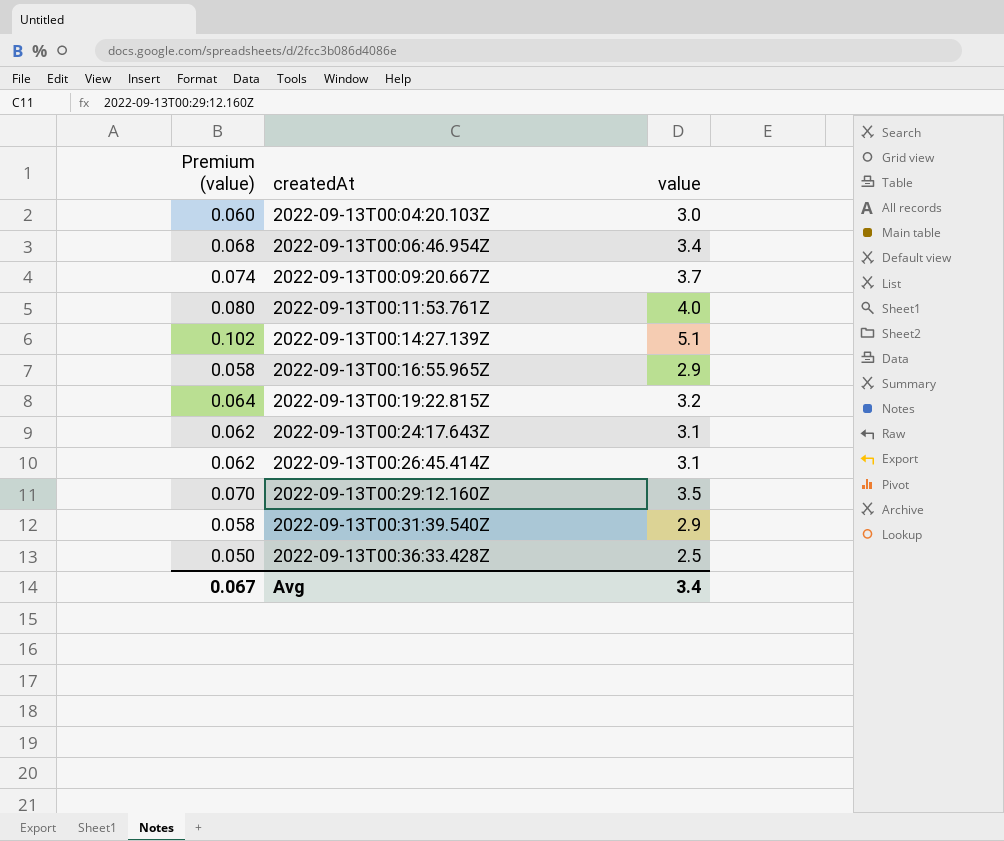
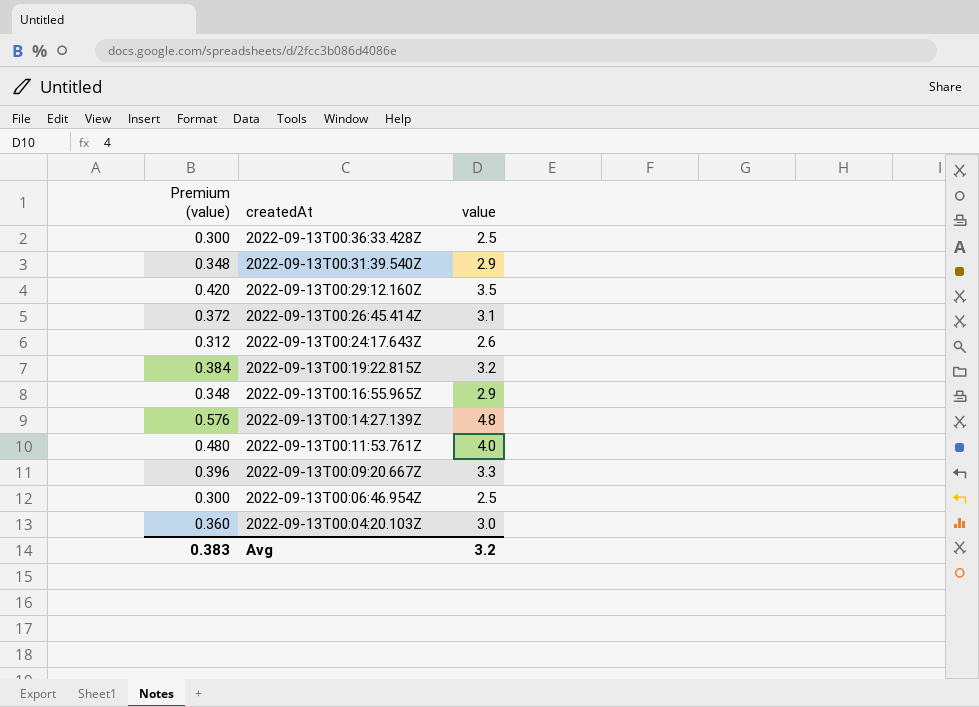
row order: createdAt ascending -> createdAt descending
column Premium (value) | formula: [value] * 0.02 -> [value] * 0.12
2022-09-13T00:24:17.643Z | value: 3.1 -> 2.6
2022-09-13T00:14:27.139Z | value: 5.1 -> 4.8
2022-09-13T00:09:20.667Z | value: 3.7 -> 3.3
2022-09-13T00:06:46.954Z | value: 3.4 -> 2.5
Avg | Premium (value): 0.067 -> 0.383
Avg | value: 3.4 -> 3.2

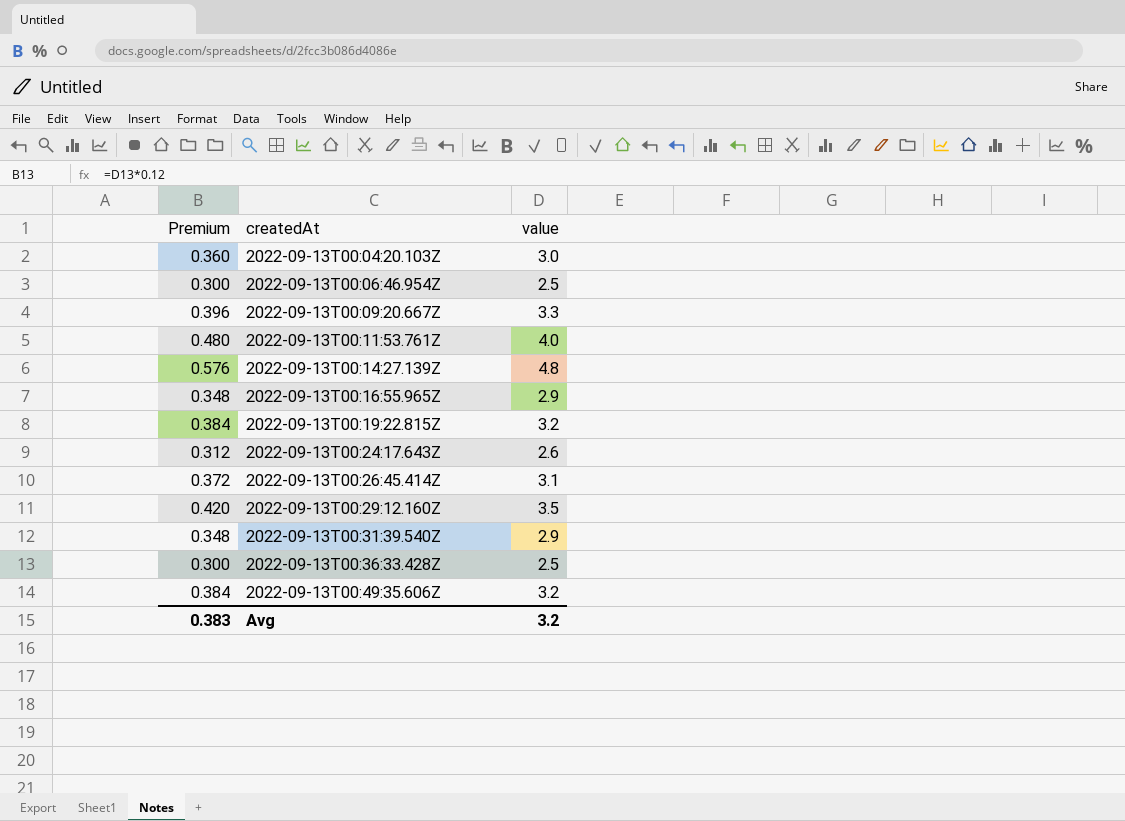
row order: createdAt descending -> createdAt ascending
column name: Premium (value) -> Premium
row 2022-09-13T00:49:35.606Z: none -> 0.384 | 3.2

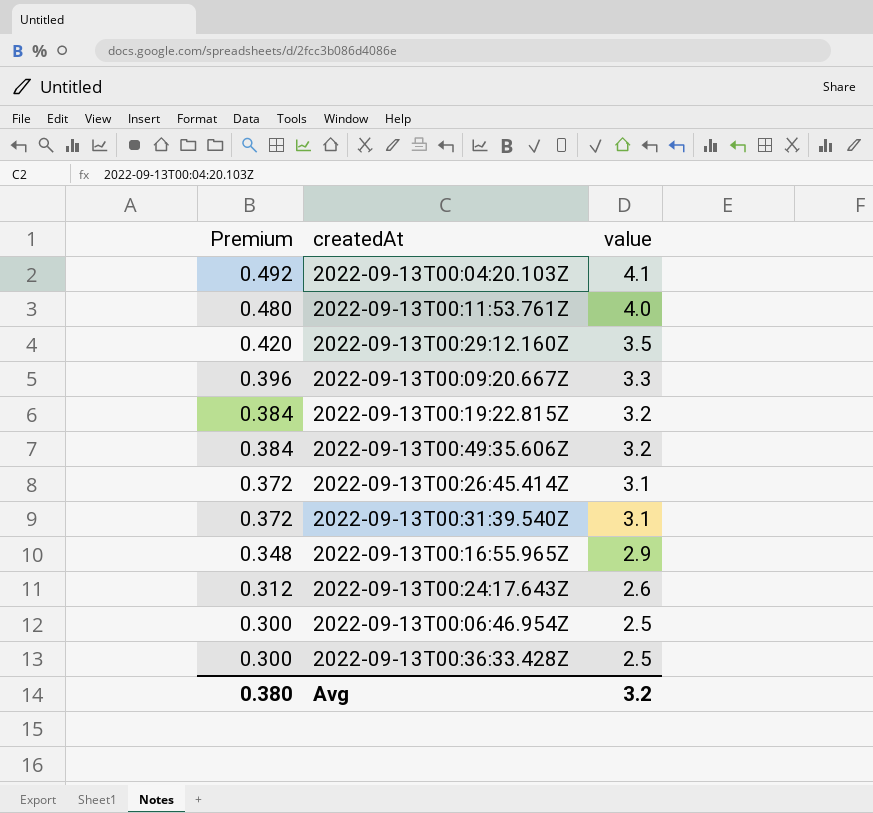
row order: createdAt ascending -> Premium descending
row 2022-09-13T00:14:27.139Z: 0.576 | 4.8 -> none
2022-09-13T00:04:20.103Z | Premium: 0.360 -> 0.492
2022-09-13T00:04:20.103Z | value: 3.0 -> 4.1
2022-09-13T00:31:39.540Z | Premium: 0.348 -> 0.372
2022-09-13T00:31:39.540Z | value: 2.9 -> 3.1
Avg | Premium: 0.383 -> 0.380

